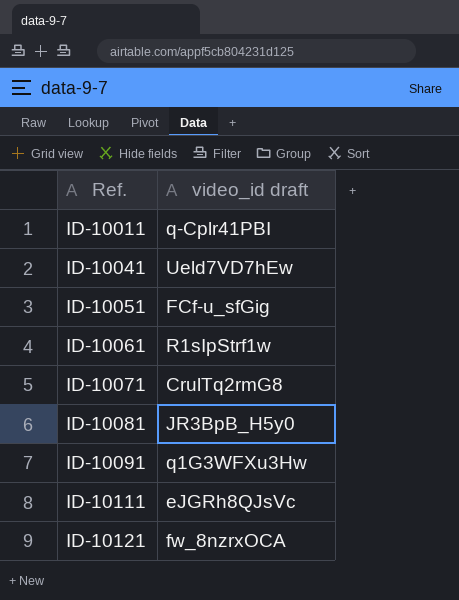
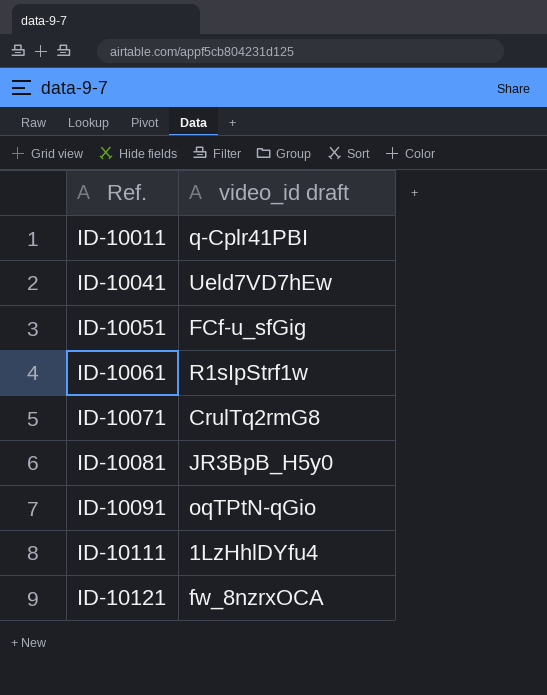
ID-10091 | video_id draft: q1G3WFXu3Hw -> oqTPtN-qGio
ID-10111 | video_id draft: eJGRh8QJsVc -> 1LzHhlDYfu4

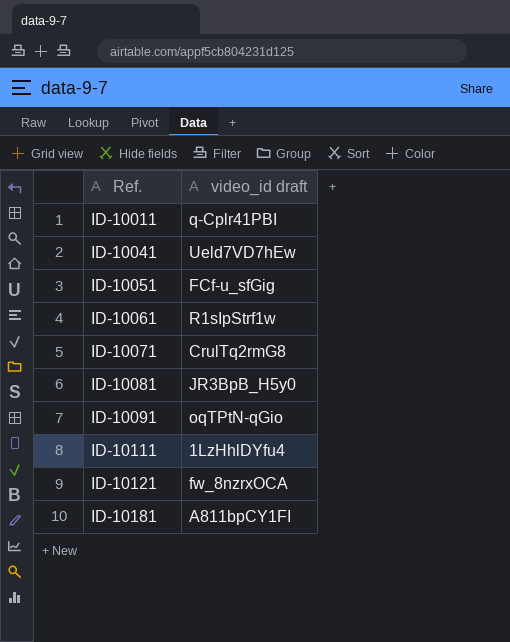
row ID-10181: none -> A811bpCY1FI

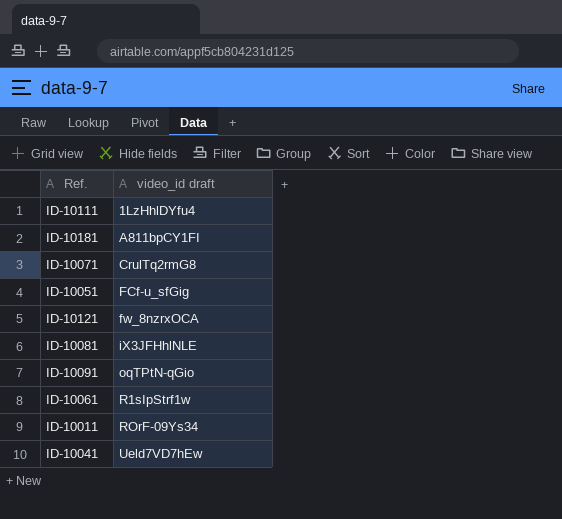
row order: Ref. ascending -> video_id draft ascending
ID-10081 | video_id draft: JR3BpB_H5y0 -> iX3JFHhlNLE
ID-10011 | video_id draft: q-Cplr41PBI -> ROrF-09Ys34

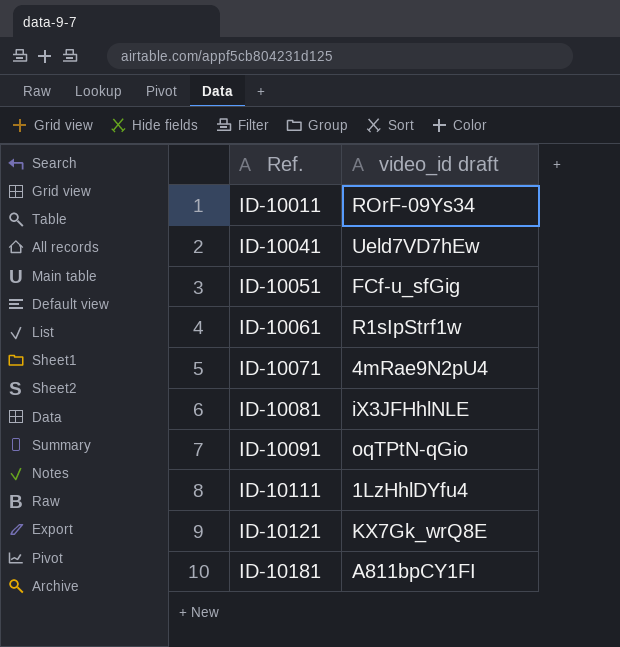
row order: video_id draft ascending -> Ref. ascending
ID-10071 | video_id draft: CrulTq2rmG8 -> 4mRae9N2pU4
ID-10121 | video_id draft: fw_8nzrxOCA -> KX7Gk_wrQ8E

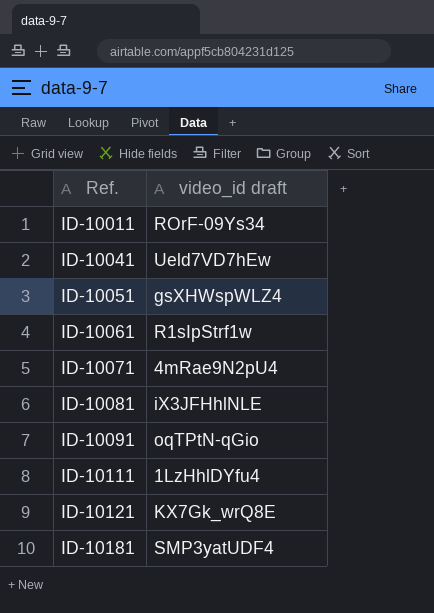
ID-10051 | video_id draft: FCf-u_sfGig -> gsXHWspWLZ4
ID-10181 | video_id draft: A811bpCY1FI -> SMP3yatUDF4

